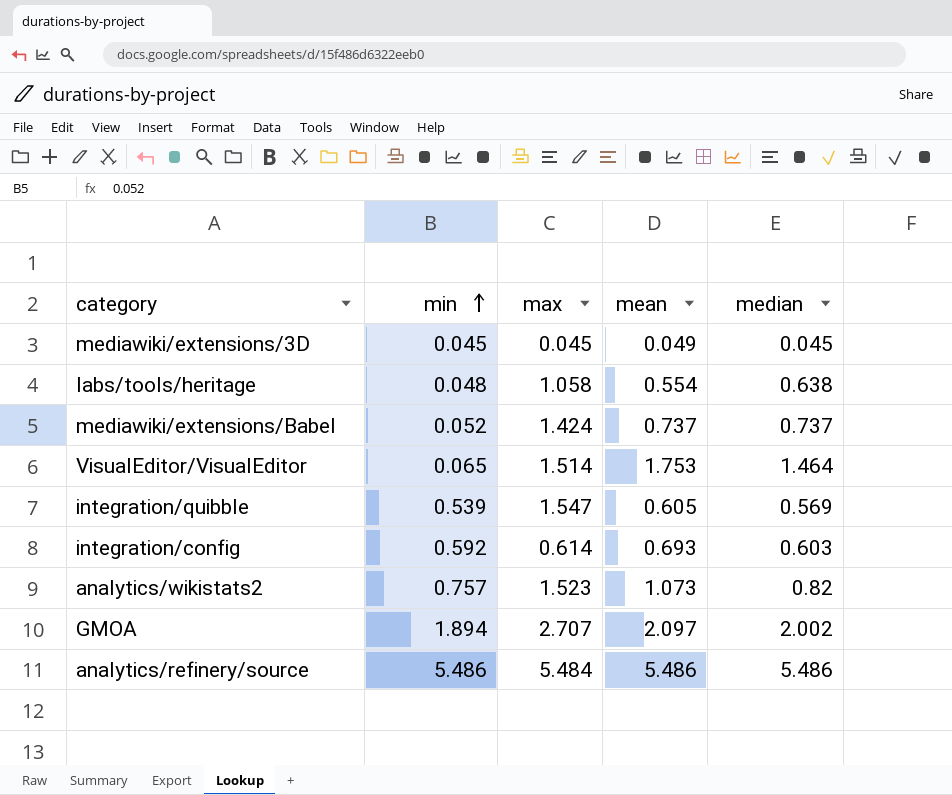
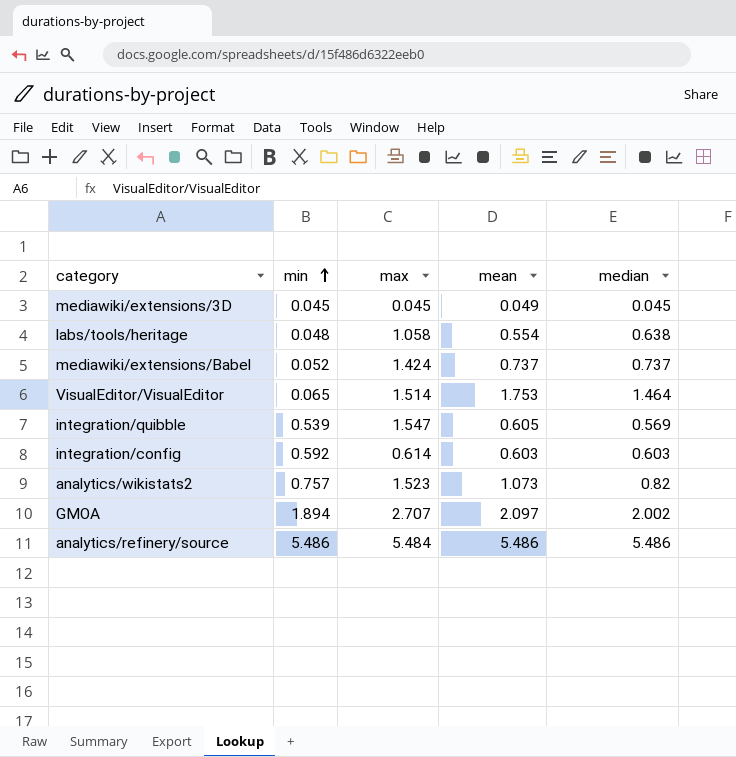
integration/config | mean: 0.693 -> 0.603

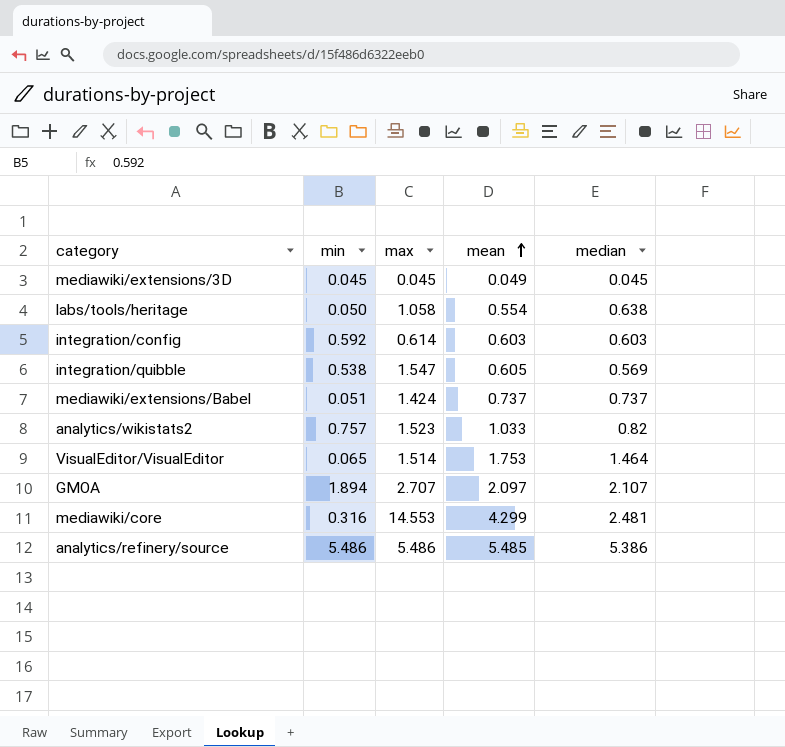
row order: min ascending -> mean ascending
labs/tools/heritage | min: 0.048 -> 0.050
integration/quibble | min: 0.539 -> 0.538
mediawiki/extensions/Babel | min: 0.052 -> 0.051
analytics/wikistats2 | mean: 1.073 -> 1.033
GMOA | median: 2.002 -> 2.107
row mediawiki/core: none -> 0.316 | 14.553 | 4.299 | 2.481
analytics/refinery/source | max: 5.484 -> 5.486
analytics/refinery/source | mean: 5.486 -> 5.485
analytics/refinery/source | median: 5.486 -> 5.386

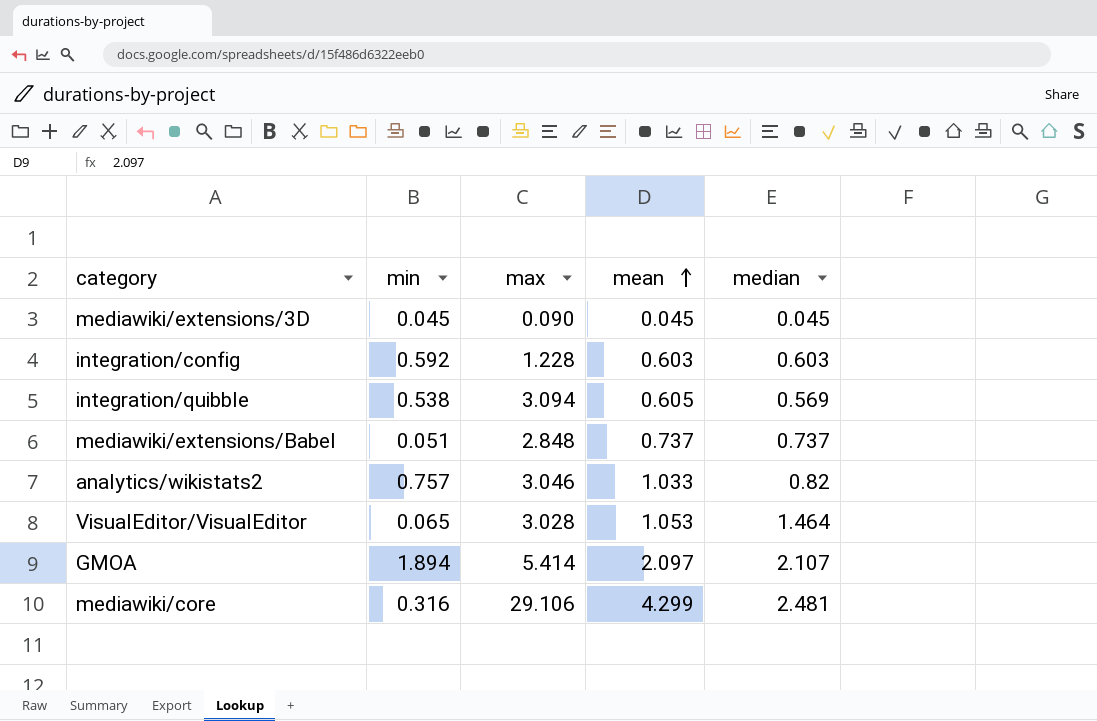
row labs/tools/heritage: 0.050 | 1.058 | 0.554 | 0.638 -> none
row analytics/refinery/source: 5.486 | 5.486 | 5.485 | 5.386 -> none
mediawiki/extensions/3D | max: 0.045 -> 0.090
mediawiki/extensions/3D | mean: 0.049 -> 0.045
integration/config | max: 0.614 -> 1.228
integration/quibble | max: 1.547 -> 3.094
mediawiki/extensions/Babel | max: 1.424 -> 2.848
analytics/wikistats2 | max: 1.523 -> 3.046
VisualEditor/VisualEditor | max: 1.514 -> 3.028
VisualEditor/VisualEditor | mean: 1.753 -> 1.053
GMOA | max: 2.707 -> 5.414
mediawiki/core | max: 14.553 -> 29.106

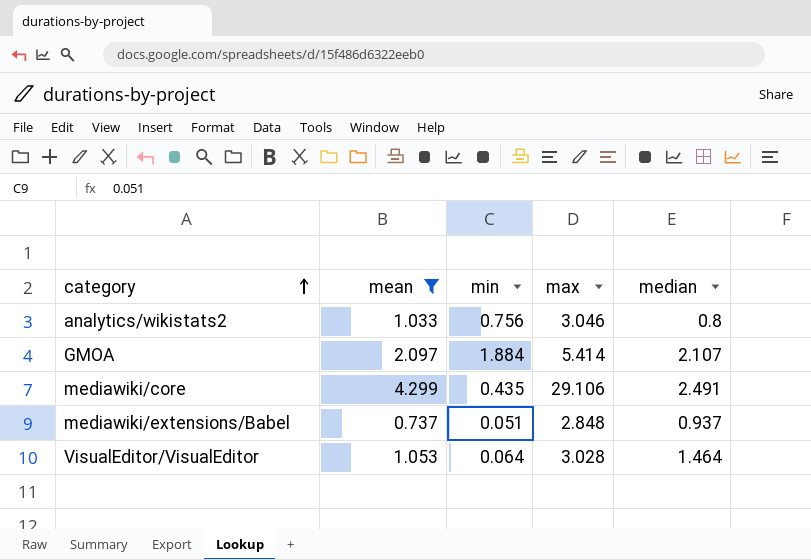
filter: none -> mean >= 0.737
row order: mean ascending -> category ascending
column mean | position: 4 -> 2
analytics/wikistats2 | min: 0.757 -> 0.756
analytics/wikistats2 | median: 0.82 -> 0.8
GMOA | min: 1.894 -> 1.884
mediawiki/core | min: 0.316 -> 0.435
mediawiki/core | median: 2.481 -> 2.491
mediawiki/extensions/Babel | median: 0.737 -> 0.937
VisualEditor/VisualEditor | min: 0.065 -> 0.064

